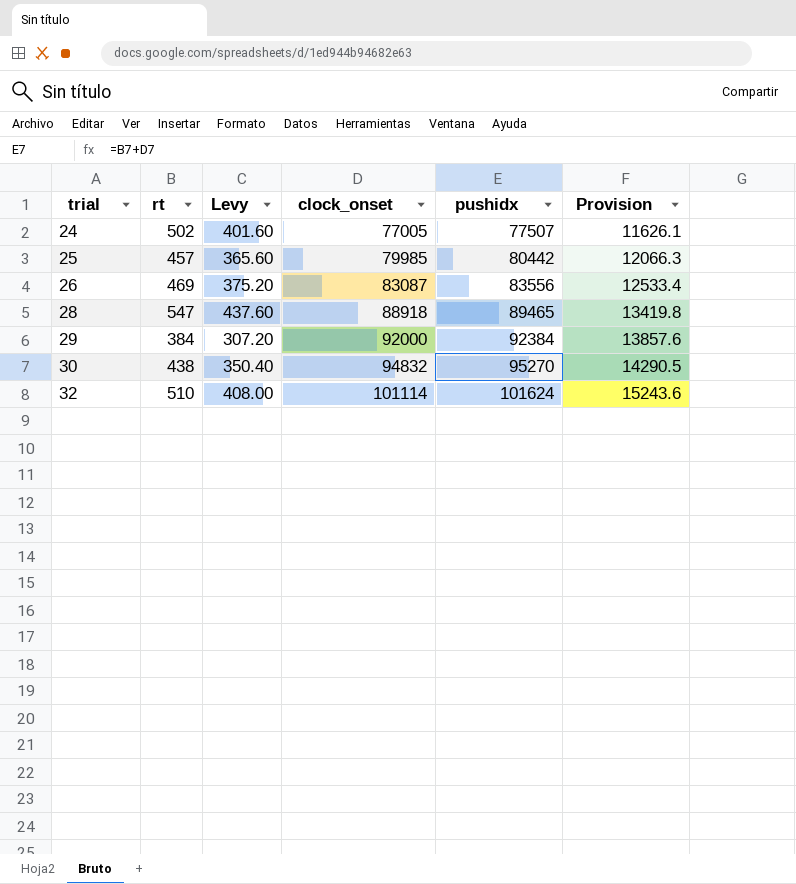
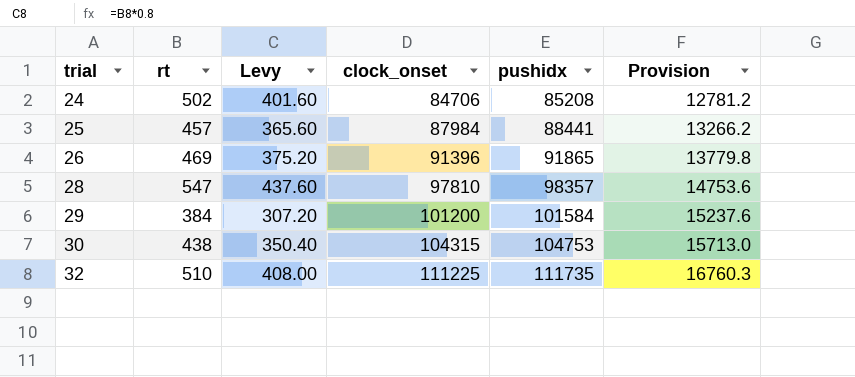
24 | clock_onset: 77005 -> 84706
24 | pushidx: 77507 -> 85208
24 | Provision: 11626.1 -> 12781.2
25 | clock_onset: 79985 -> 87984
25 | pushidx: 80442 -> 88441
25 | Provision: 12066.3 -> 13266.2
26 | clock_onset: 83087 -> 91396
26 | pushidx: 83556 -> 91865
26 | Provision: 12533.4 -> 13779.8
28 | clock_onset: 88918 -> 97810
28 | pushidx: 89465 -> 98357
28 | Provision: 13419.8 -> 14753.6
29 | clock_onset: 92000 -> 101200
29 | pushidx: 92384 -> 101584
29 | Provision: 13857.6 -> 15237.6
30 | clock_onset: 94832 -> 104315
30 | pushidx: 95270 -> 104753
30 | Provision: 14290.5 -> 15713.0
32 | clock_onset: 101114 -> 111225
32 | pushidx: 101624 -> 111735
32 | Provision: 15243.6 -> 16760.3

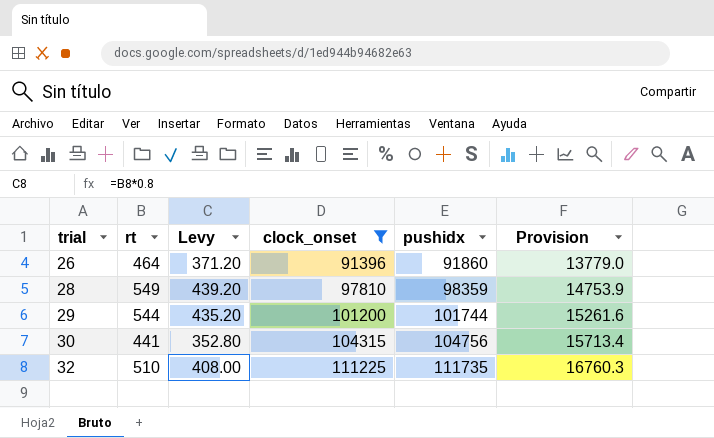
filter: none -> clock_onset >= 91396
26 | rt: 469 -> 464
26 | Levy: 375.20 -> 371.20
26 | pushidx: 91865 -> 91860
26 | Provision: 13779.8 -> 13779.0
28 | rt: 547 -> 549
28 | Levy: 437.60 -> 439.20
28 | pushidx: 98357 -> 98359
28 | Provision: 14753.6 -> 14753.9
29 | rt: 384 -> 544
29 | Levy: 307.20 -> 435.20
29 | pushidx: 101584 -> 101744
29 | Provision: 15237.6 -> 15261.6
30 | rt: 438 -> 441
30 | Levy: 350.40 -> 352.80
30 | pushidx: 104753 -> 104756
30 | Provision: 15713.0 -> 15713.4

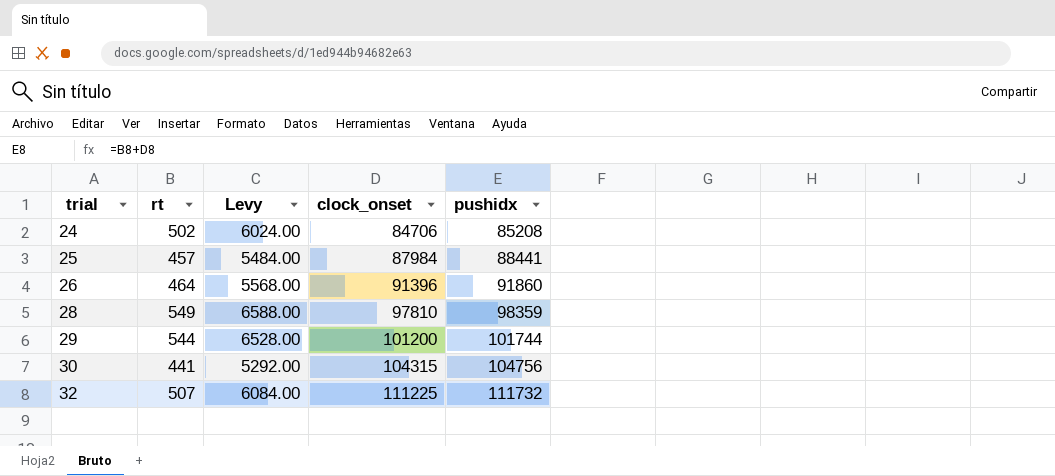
filter: clock_onset >= 91396 -> none
column Provision | formula: [pushidx] * 0.15 -> none
column Levy | formula: [rt] * 0.8 -> [rt] * 12
32 | rt: 510 -> 507
32 | pushidx: 111735 -> 111732

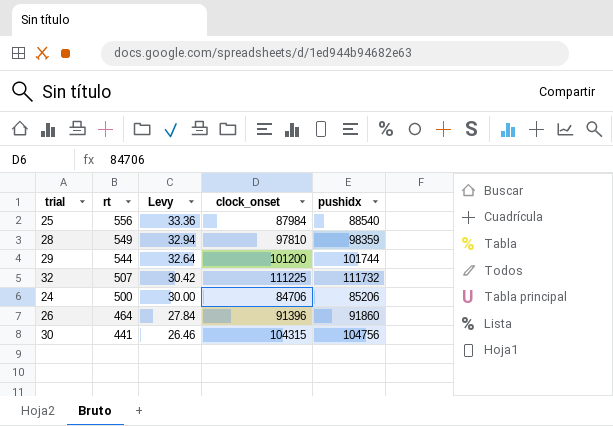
row order: trial ascending -> rt descending
column Levy | formula: [rt] * 12 -> [rt] * 0.06
25 | rt: 457 -> 556
25 | pushidx: 88441 -> 88540
24 | rt: 502 -> 500
24 | pushidx: 85208 -> 85206

